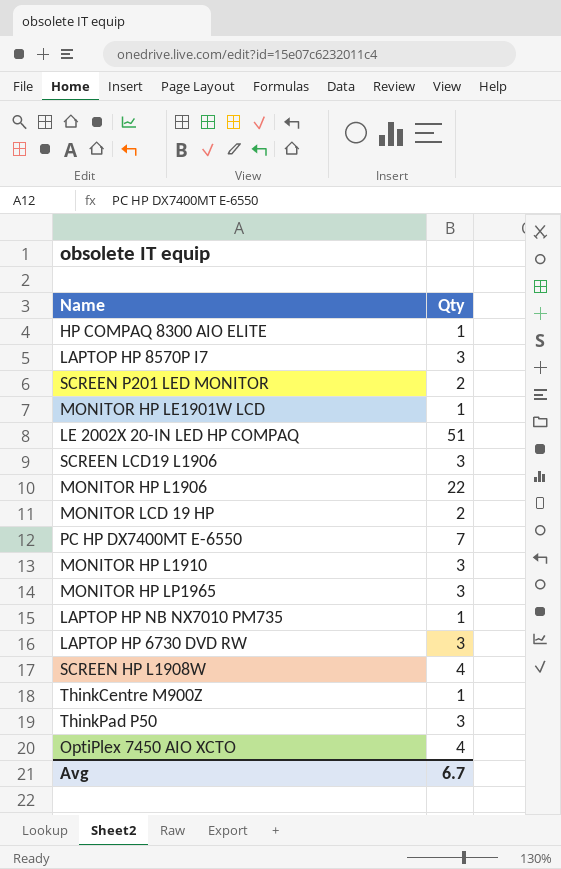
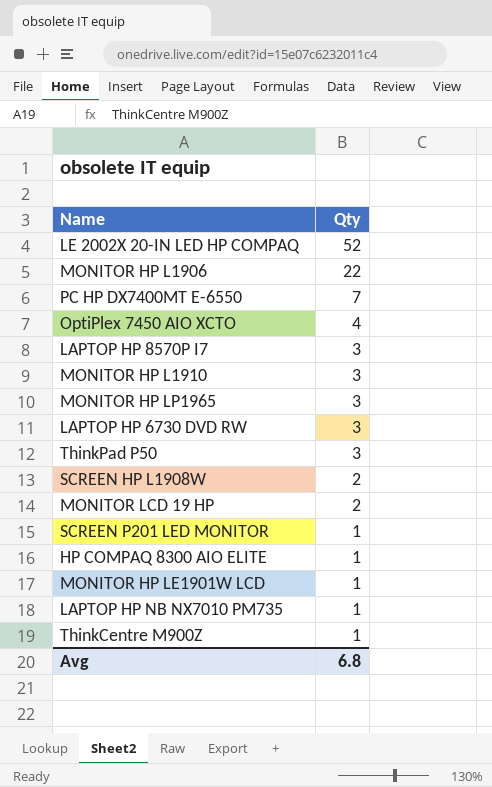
row order: none -> Qty descending
row SCREEN LCD19 L1906: 3 -> none
LE 2002X 20-IN LED HP COMPAQ | Qty: 51 -> 52
SCREEN HP L1908W | Qty: 4 -> 2
SCREEN P201 LED MONITOR | Qty: 2 -> 1
Avg | Qty: 6.7 -> 6.8

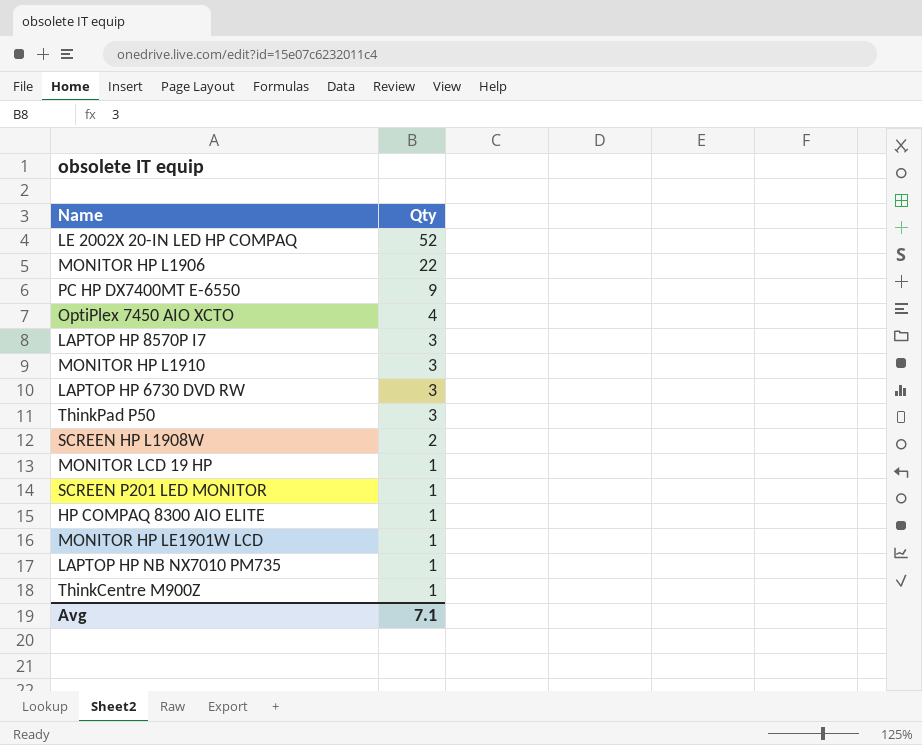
row MONITOR HP LP1965: 3 -> none
PC HP DX7400MT E-6550 | Qty: 7 -> 9
MONITOR LCD 19 HP | Qty: 2 -> 1
Avg | Qty: 6.8 -> 7.1

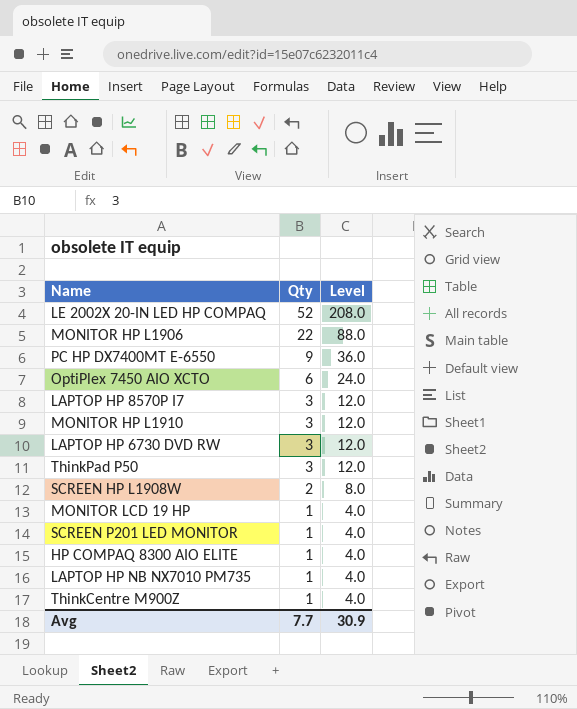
column Level | formula: none -> [Qty] * 4
row MONITOR HP LE1901W LCD: 1 -> none
OptiPlex 7450 AIO XCTO | Qty: 4 -> 6
Avg | Qty: 7.1 -> 7.7

